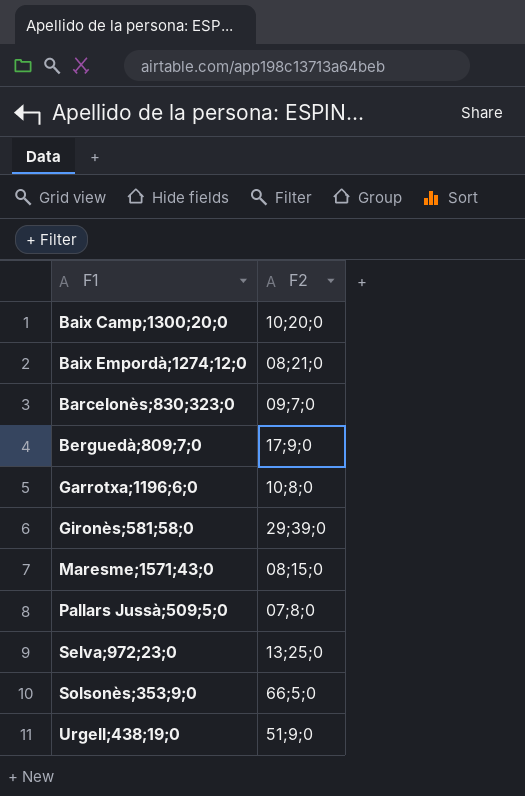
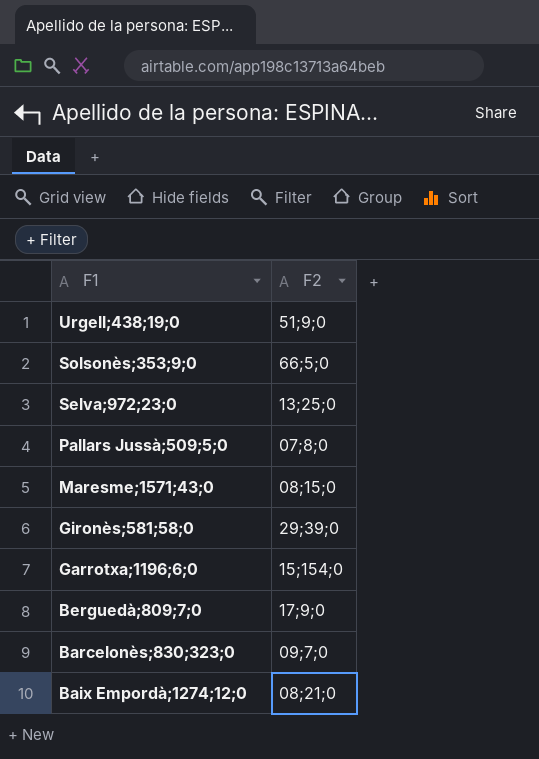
row order: F1 ascending -> F1 descending
row Baix Camp;1300;20;0: 10;20;0 -> none
Garrotxa;1196;6;0 | F2: 10;8;0 -> 15;154;0

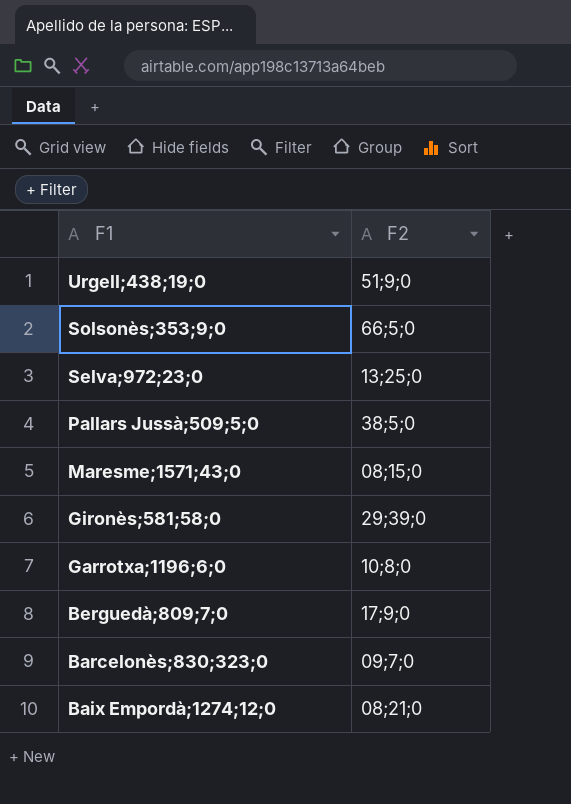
Pallars Jussà;509;5;0 | F2: 07;8;0 -> 38;5;0
Garrotxa;1196;6;0 | F2: 15;154;0 -> 10;8;0

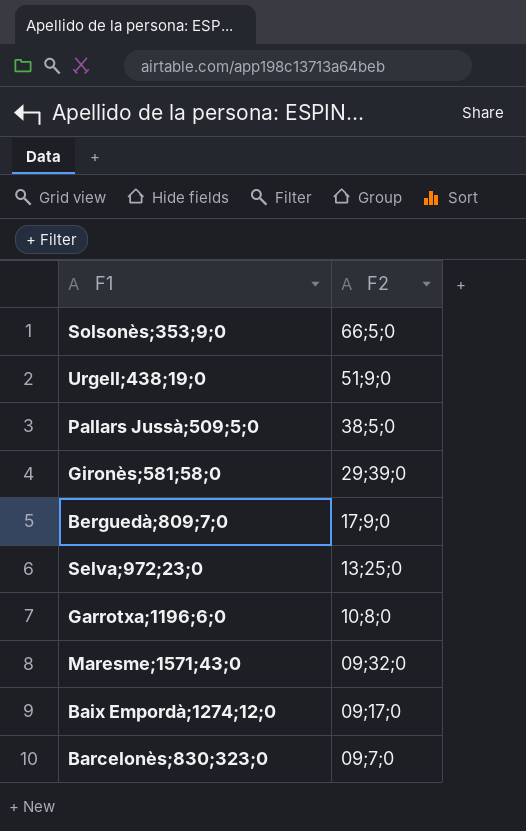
row order: F1 descending -> F2 descending
Maresme;1571;43;0 | F2: 08;15;0 -> 09;32;0
Baix Empordà;1274;12;0 | F2: 08;21;0 -> 09;17;0

